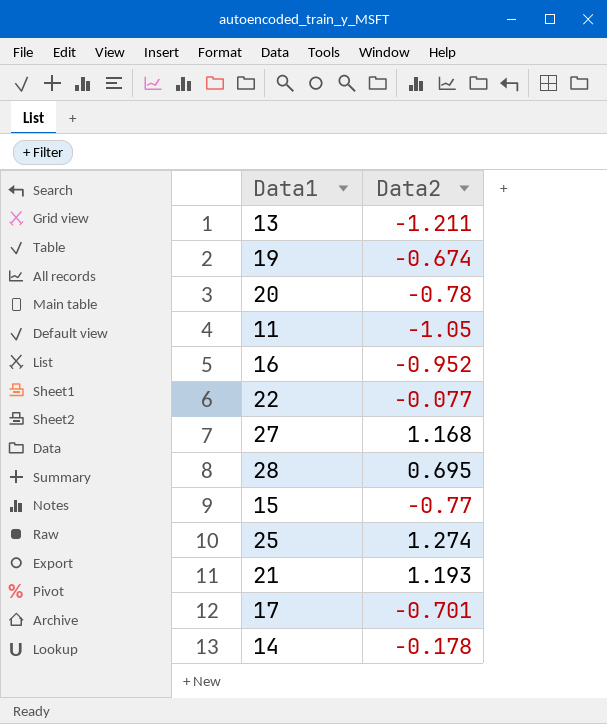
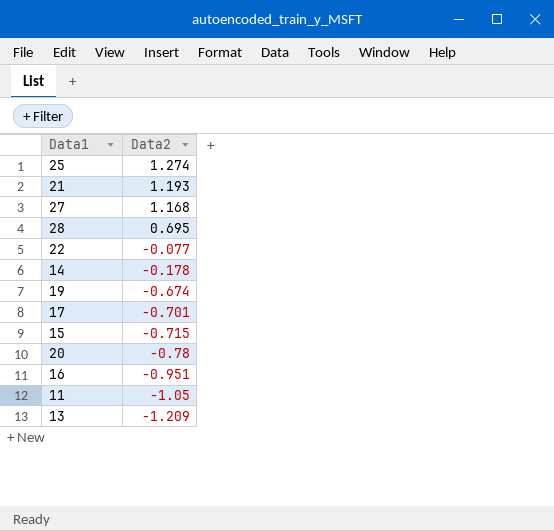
row order: none -> Data2 descending
15 | Data2: -0.77 -> -0.715
16 | Data2: -0.952 -> -0.951
13 | Data2: -1.211 -> -1.209

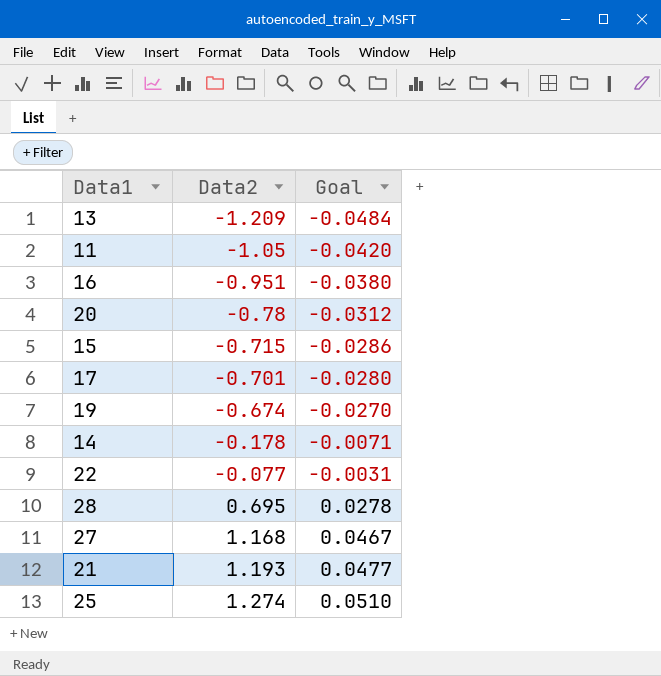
row order: Data2 descending -> Data2 ascending
column Goal | formula: none -> [Data2] * 0.04

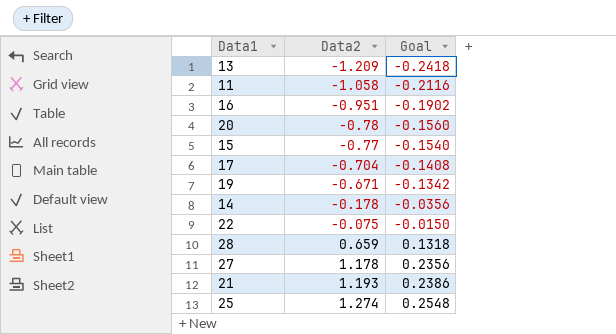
column Goal | formula: [Data2] * 0.04 -> [Data2] * 0.2
11 | Data2: -1.05 -> -1.058
15 | Data2: -0.715 -> -0.77
17 | Data2: -0.701 -> -0.704
19 | Data2: -0.674 -> -0.671
22 | Data2: -0.077 -> -0.075
28 | Data2: 0.695 -> 0.659
27 | Data2: 1.168 -> 1.178

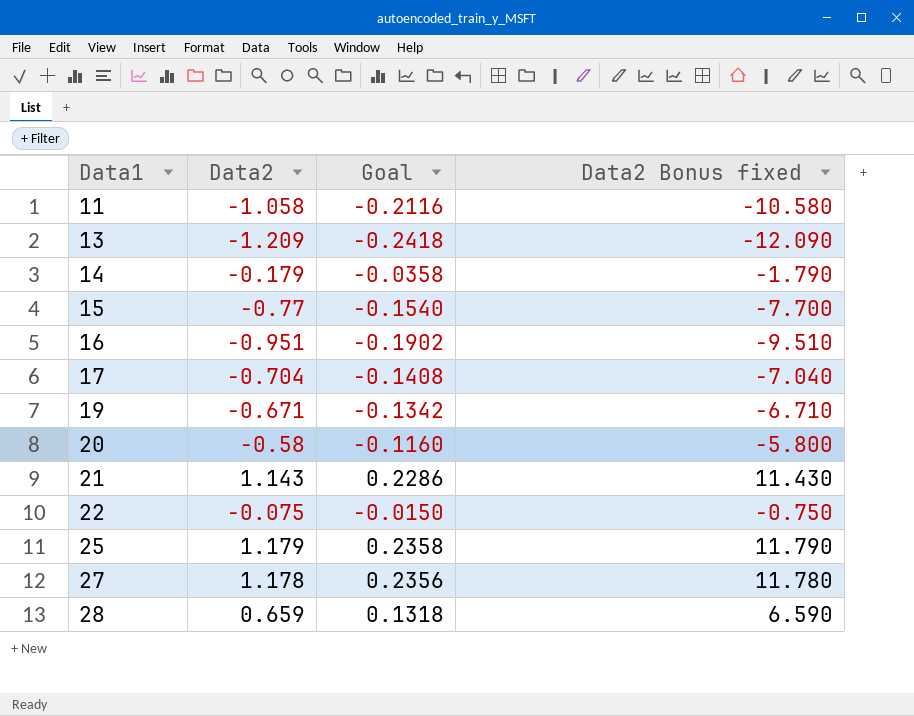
row order: Data2 ascending -> Data1 ascending
column Data2 Bonus fixed | formula: none -> [Data2] * 10
14 | Data2: -0.178 -> -0.179
14 | Goal: -0.0356 -> -0.0358
20 | Data2: -0.78 -> -0.58
20 | Goal: -0.1560 -> -0.1160
21 | Data2: 1.193 -> 1.143
21 | Goal: 0.2386 -> 0.2286
25 | Data2: 1.274 -> 1.179
25 | Goal: 0.2548 -> 0.2358

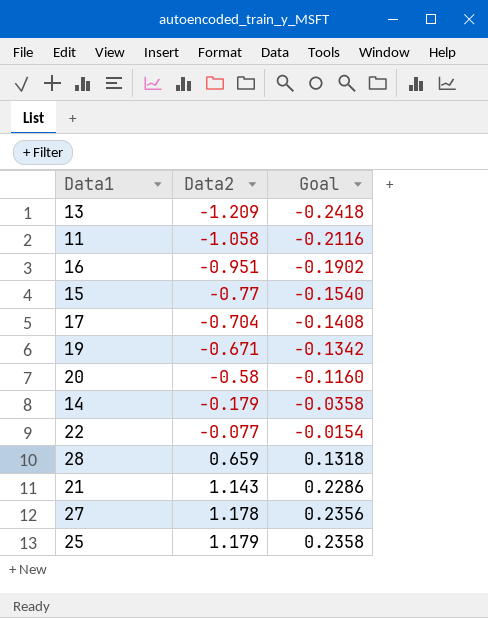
row order: Data1 ascending -> Data2 ascending
column Data2 Bonus fixed | formula: [Data2] * 10 -> none
22 | Data2: -0.075 -> -0.077
22 | Goal: -0.0150 -> -0.0154

